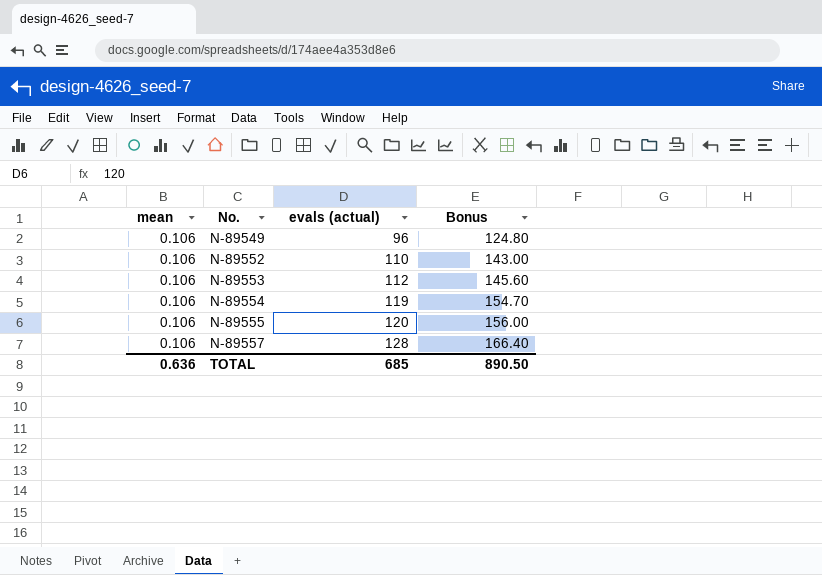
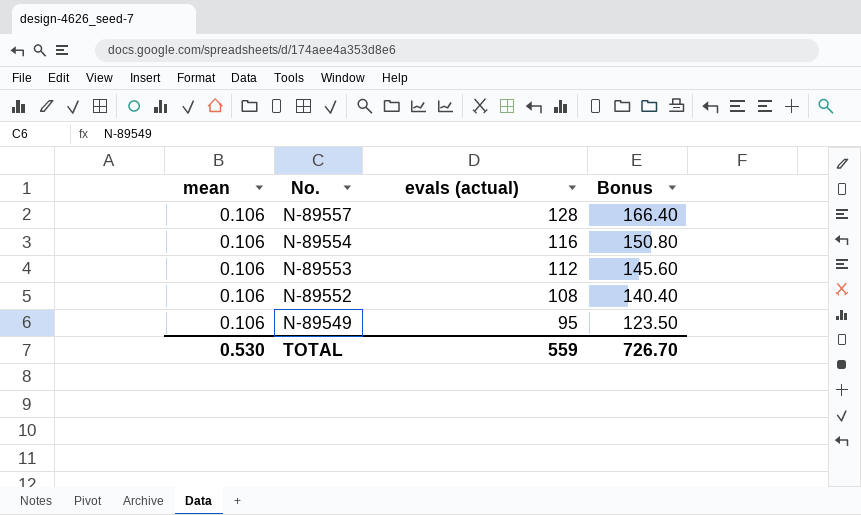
row order: No. ascending -> No. descending
row N-89555: 0.106 | 120 | 156.00 -> none
N-89554 | evals (actual): 119 -> 116
N-89554 | Bonus: 154.70 -> 150.80
N-89552 | evals (actual): 110 -> 108
N-89552 | Bonus: 143.00 -> 140.40
N-89549 | evals (actual): 96 -> 95
N-89549 | Bonus: 124.80 -> 123.50
TOTAL | mean: 0.636 -> 0.530
TOTAL | evals (actual): 685 -> 559
TOTAL | Bonus: 890.50 -> 726.70

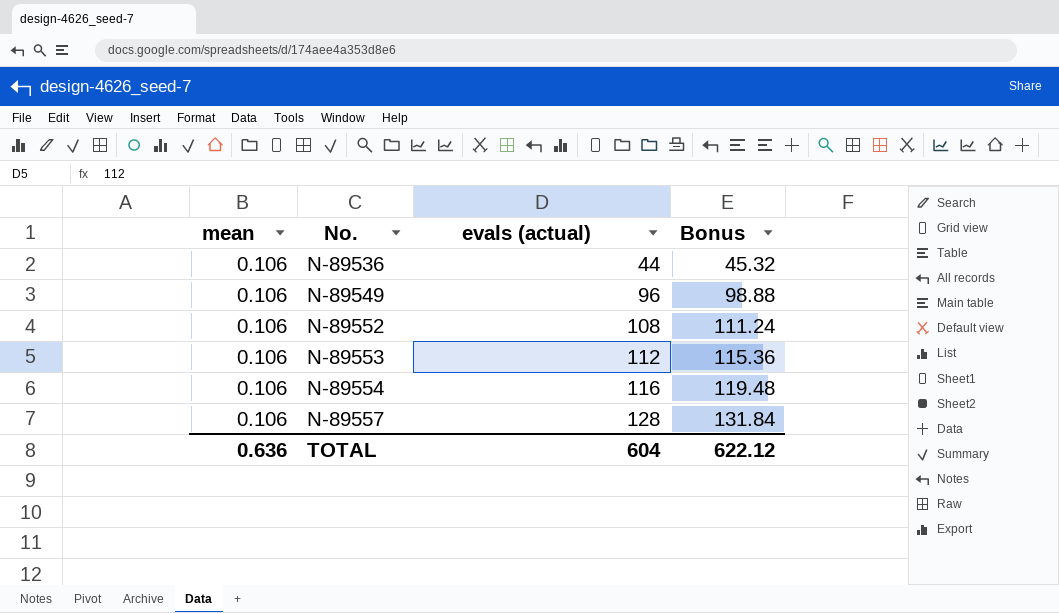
row order: No. descending -> No. ascending
column Bonus | formula: [evals (actual)] * 1.3 -> [evals (actual)] * 1.03
row N-89536: none -> 0.106 | 44 | 45.32
N-89549 | evals (actual): 95 -> 96
TOTAL | mean: 0.530 -> 0.636
TOTAL | evals (actual): 559 -> 604
TOTAL | Bonus: 726.70 -> 622.12

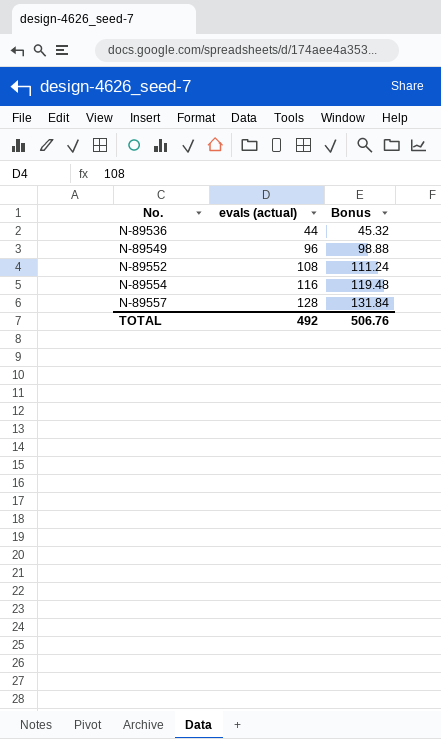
column mean | position: 1 -> none
row N-89553: 0.106 | 112 | 115.36 -> none
TOTAL | evals (actual): 604 -> 492
TOTAL | Bonus: 622.12 -> 506.76

